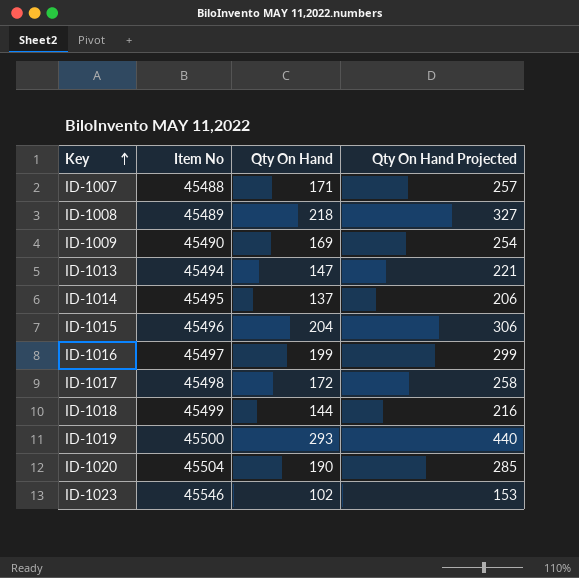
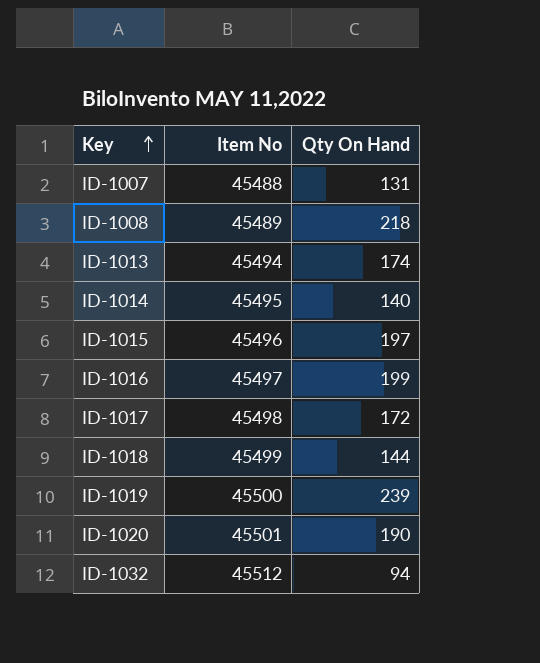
column Qty On Hand Projected | formula: [Qty On Hand] * 1.5 -> none
row ID-1009: 45490 | 169 | 254 -> none
row ID-1023: 45546 | 102 | 153 -> none
ID-1007 | Qty On Hand: 171 -> 131
ID-1013 | Qty On Hand: 147 -> 174
ID-1014 | Qty On Hand: 137 -> 140
ID-1015 | Qty On Hand: 204 -> 197
ID-1019 | Qty On Hand: 293 -> 239
ID-1020 | Item No: 45504 -> 45501
row ID-1032: none -> 45512 | 94

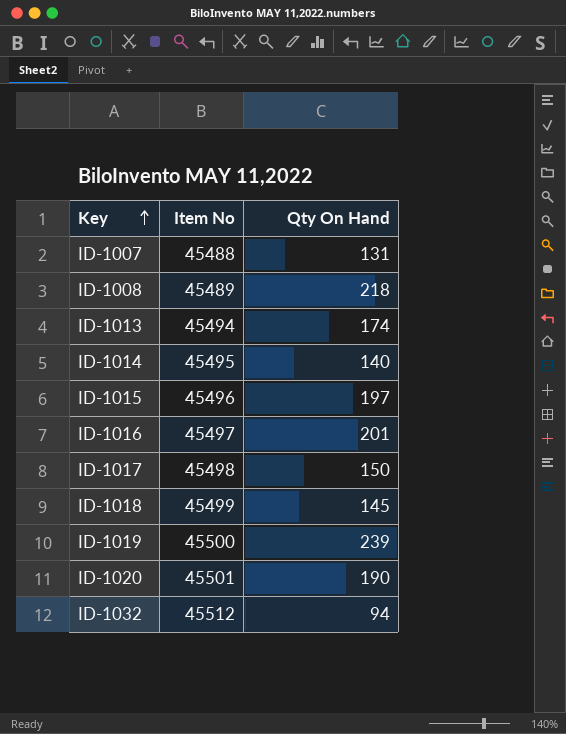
ID-1016 | Qty On Hand: 199 -> 201
ID-1017 | Qty On Hand: 172 -> 150
ID-1018 | Qty On Hand: 144 -> 145

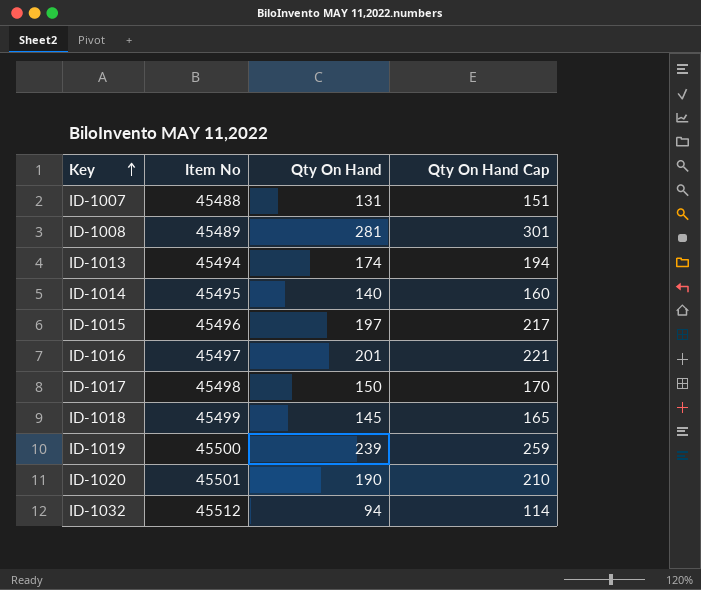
column Qty On Hand Cap | formula: none -> [Qty On Hand] + 20
ID-1008 | Qty On Hand: 218 -> 281

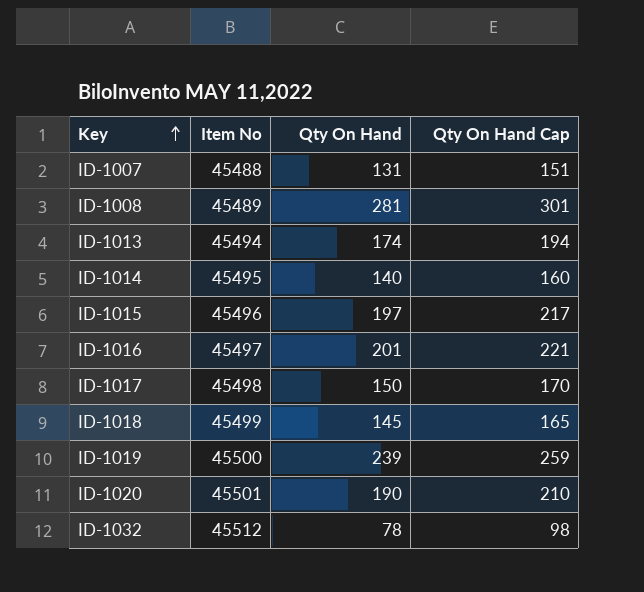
ID-1032 | Qty On Hand: 94 -> 78
ID-1032 | Qty On Hand Cap: 114 -> 98

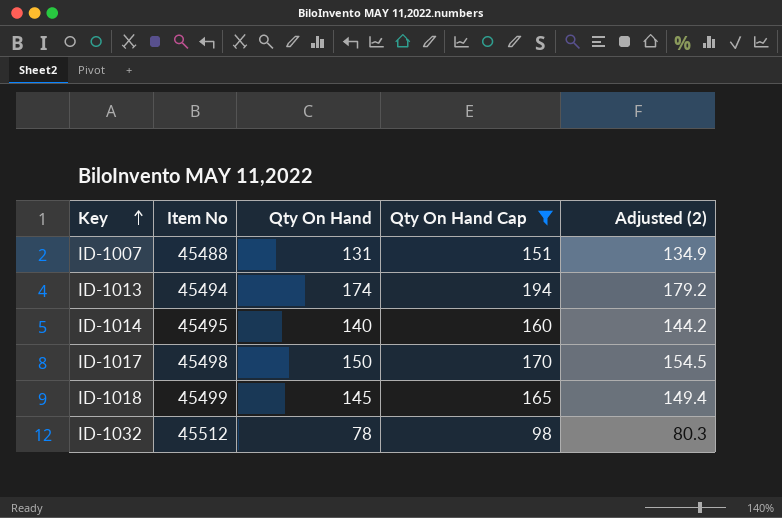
filter: none -> Qty On Hand Cap <= 194
column Adjusted (2) | formula: none -> [Qty On Hand] * 1.03

